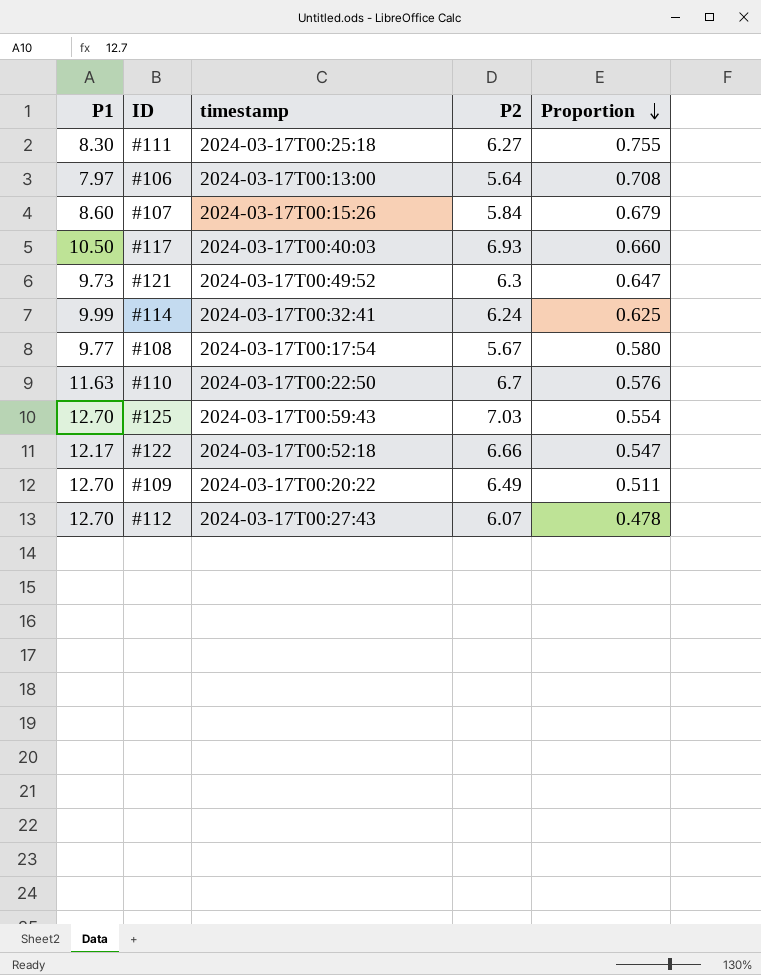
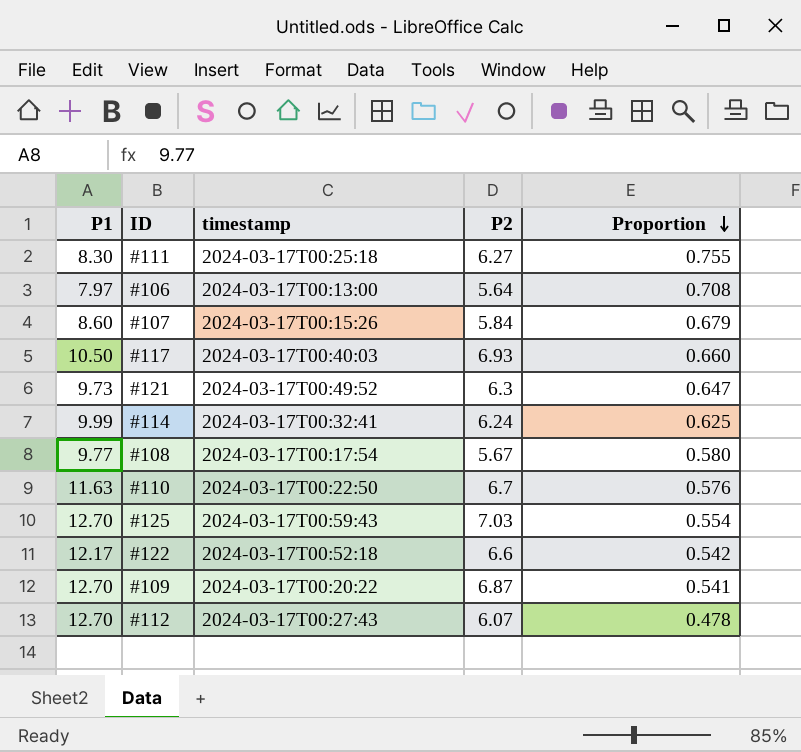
#122 | P2: 6.66 -> 6.6
#122 | Proportion: 0.547 -> 0.542
#109 | P2: 6.49 -> 6.87
#109 | Proportion: 0.511 -> 0.541

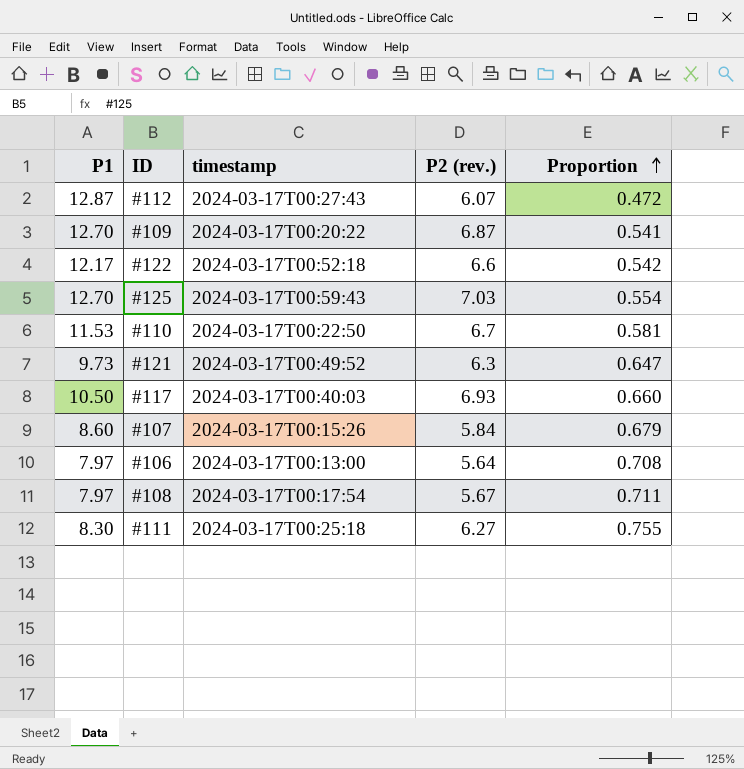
row order: Proportion descending -> Proportion ascending
column name: P2 -> P2 (rev.)
row #114: 9.99 | 2024-03-17T00:32:41 | 6.24 | 0.625 -> none
#112 | P1: 12.70 -> 12.87
#112 | Proportion: 0.478 -> 0.472
#110 | P1: 11.63 -> 11.53
#110 | Proportion: 0.576 -> 0.581
#108 | P1: 9.77 -> 7.97
#108 | Proportion: 0.580 -> 0.711

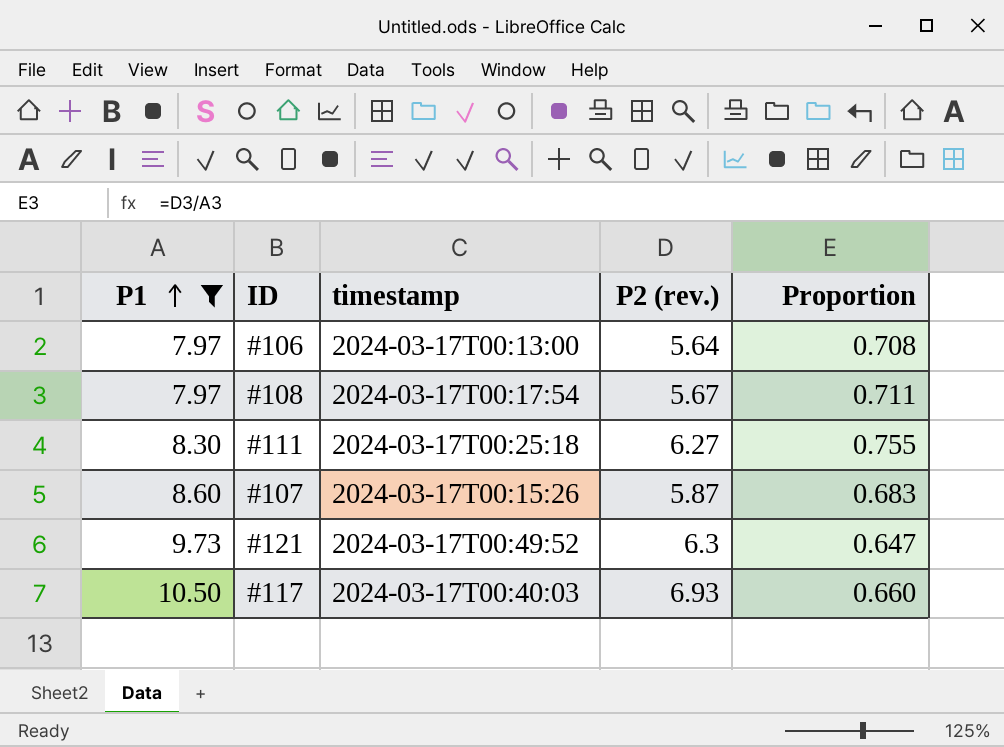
filter: none -> P1 <= 10.50
row order: Proportion ascending -> P1 ascending
#107 | P2 (rev.): 5.84 -> 5.87
#107 | Proportion: 0.679 -> 0.683

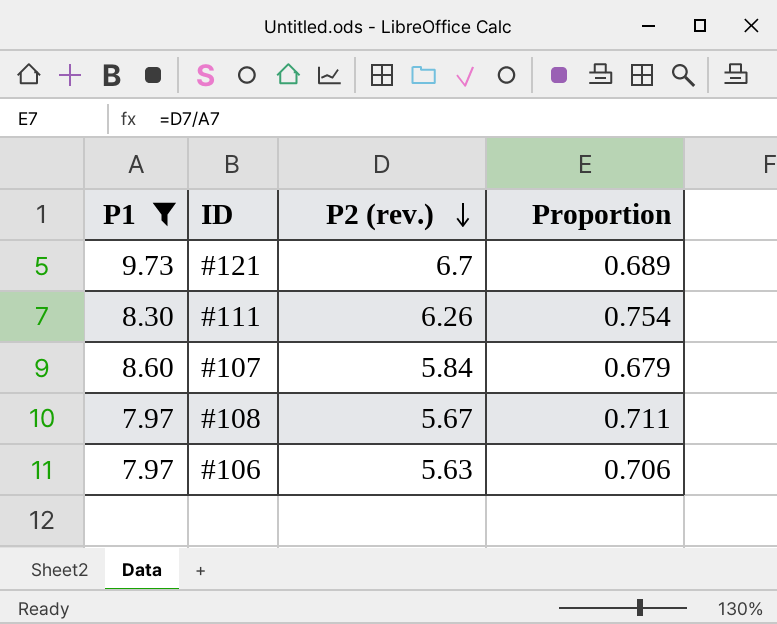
row order: P1 ascending -> P2 (rev.) descending
column timestamp | position: 3 -> none
row #117: 10.50 | 2024-03-17T00:40:03 | 6.93 | 0.660 -> none
#121 | P2 (rev.): 6.3 -> 6.7
#121 | Proportion: 0.647 -> 0.689
#111 | P2 (rev.): 6.27 -> 6.26
#111 | Proportion: 0.755 -> 0.754
#107 | P2 (rev.): 5.87 -> 5.84
#107 | Proportion: 0.683 -> 0.679
#106 | P2 (rev.): 5.64 -> 5.63
#106 | Proportion: 0.708 -> 0.706

